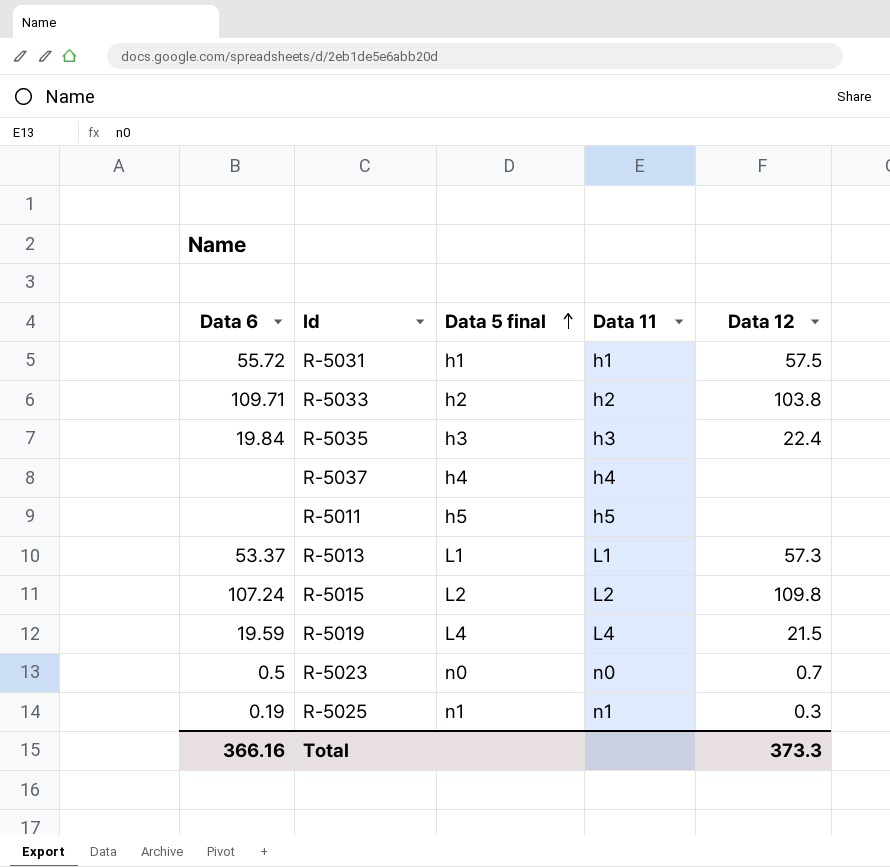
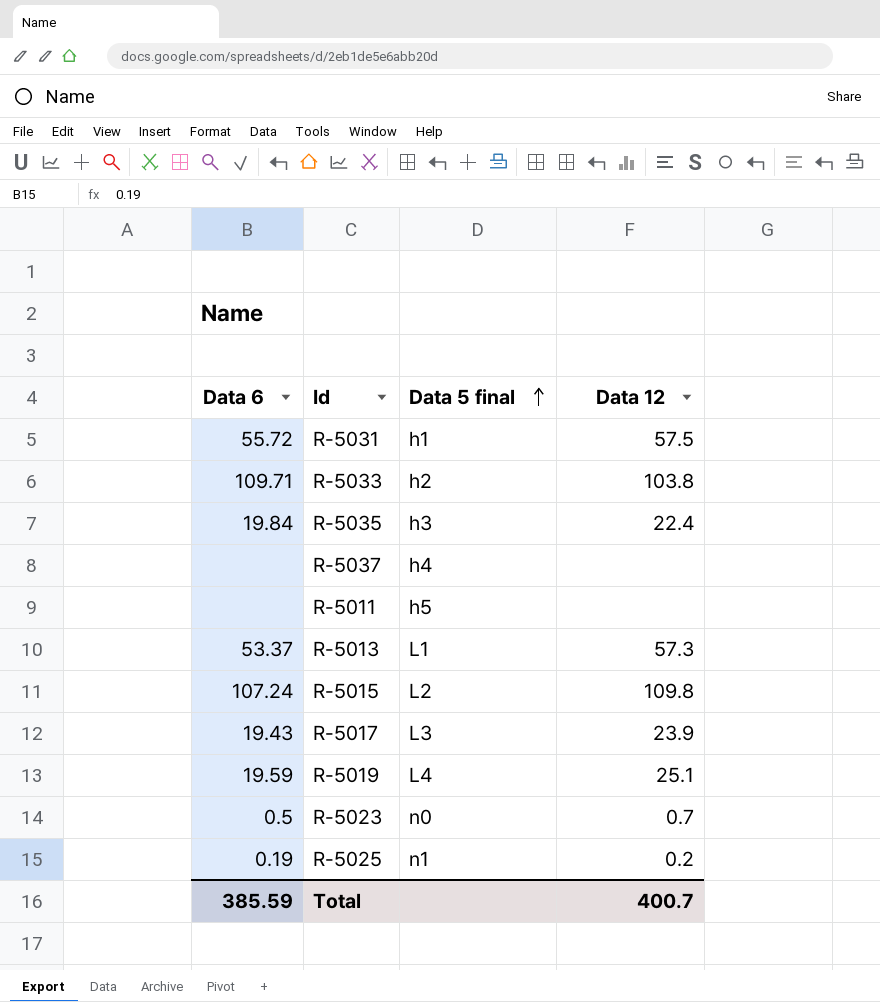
column Data 11 | position: 4 -> none
row R-5017: none -> 19.43 | L3 | 23.9
R-5019 | Data 12: 21.5 -> 25.1
R-5025 | Data 12: 0.3 -> 0.2
Total | Data 6: 366.16 -> 385.59
Total | Data 12: 373.3 -> 400.7

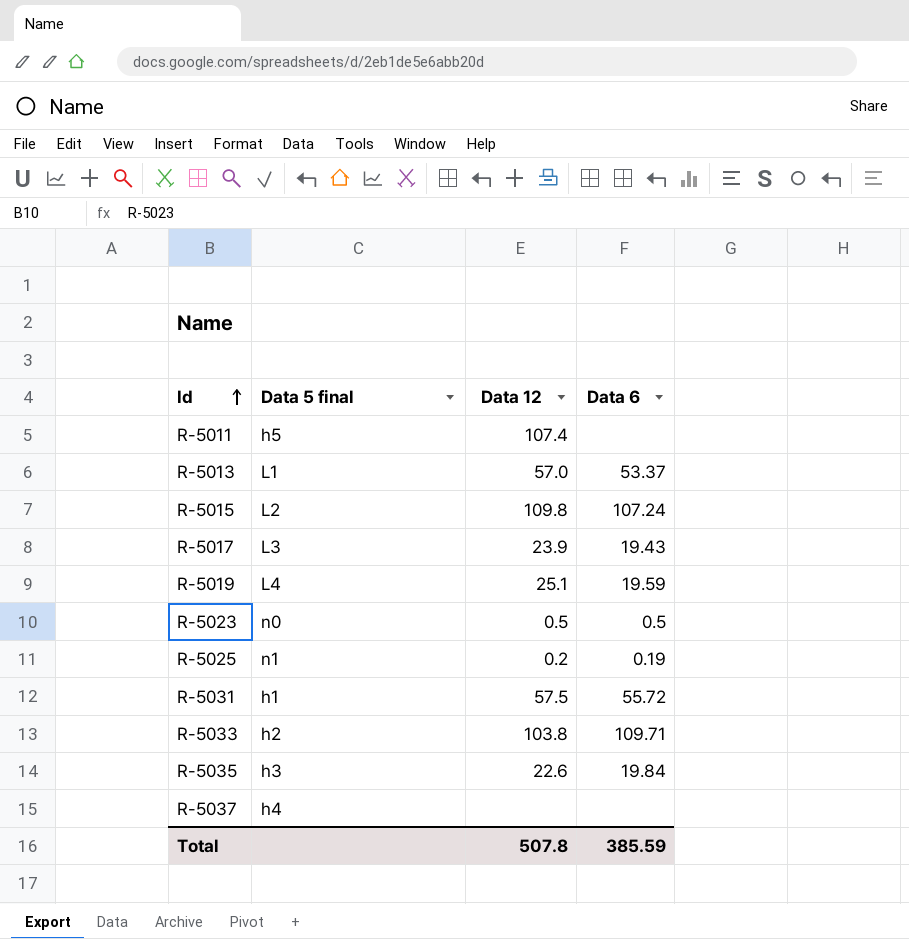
row order: Data 5 final ascending -> Id ascending
column Data 6 | position: 1 -> 4
R-5011 | Data 12: none -> 107.4
R-5013 | Data 12: 57.3 -> 57.0
R-5023 | Data 12: 0.7 -> 0.5
R-5035 | Data 12: 22.4 -> 22.6
Total | Data 12: 400.7 -> 507.8

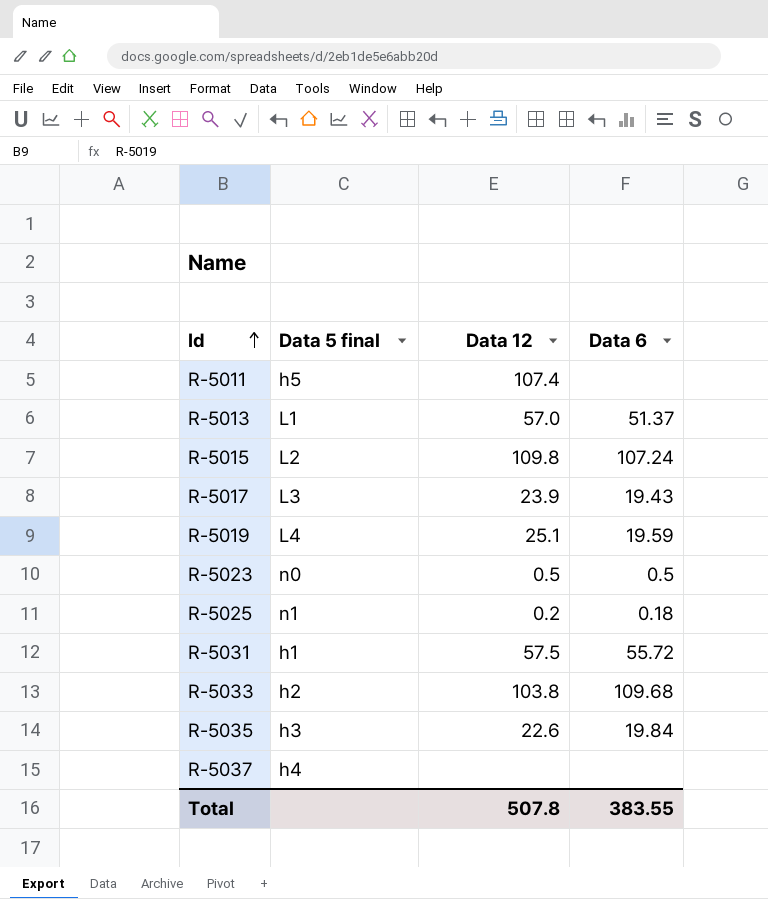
R-5013 | Data 6: 53.37 -> 51.37
R-5025 | Data 6: 0.19 -> 0.18
R-5033 | Data 6: 109.71 -> 109.68
Total | Data 6: 385.59 -> 383.55

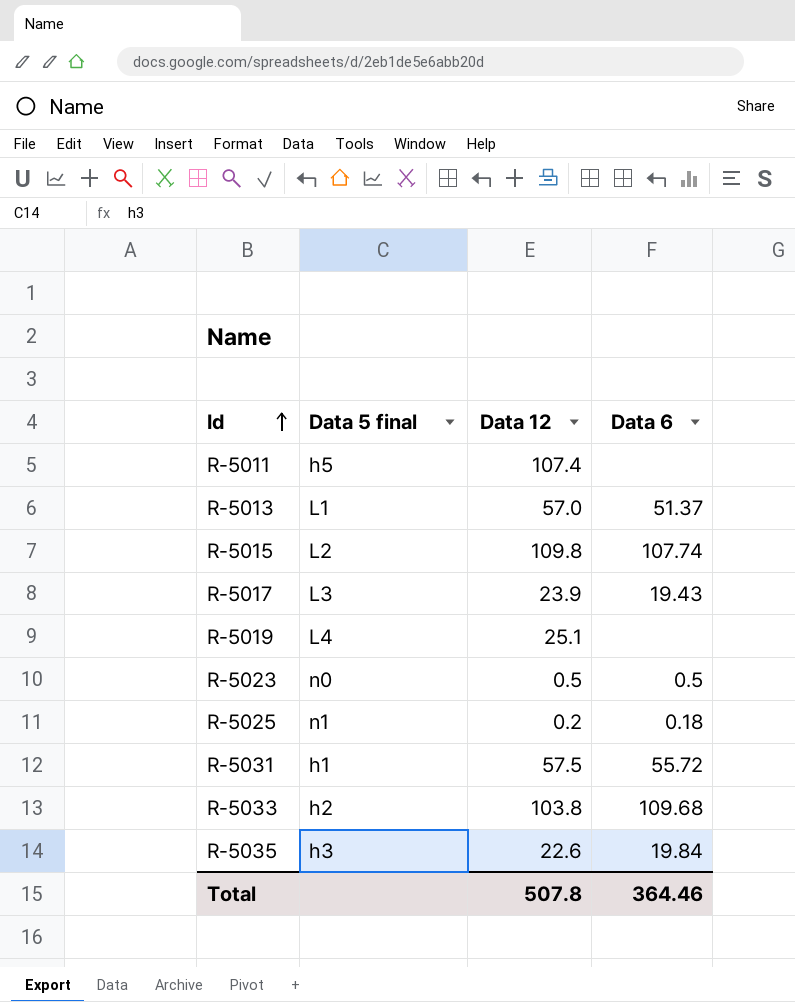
row R-5037: h4 | none | none -> none
R-5015 | Data 6: 107.24 -> 107.74
R-5019 | Data 6: 19.59 -> none
Total | Data 6: 383.55 -> 364.46

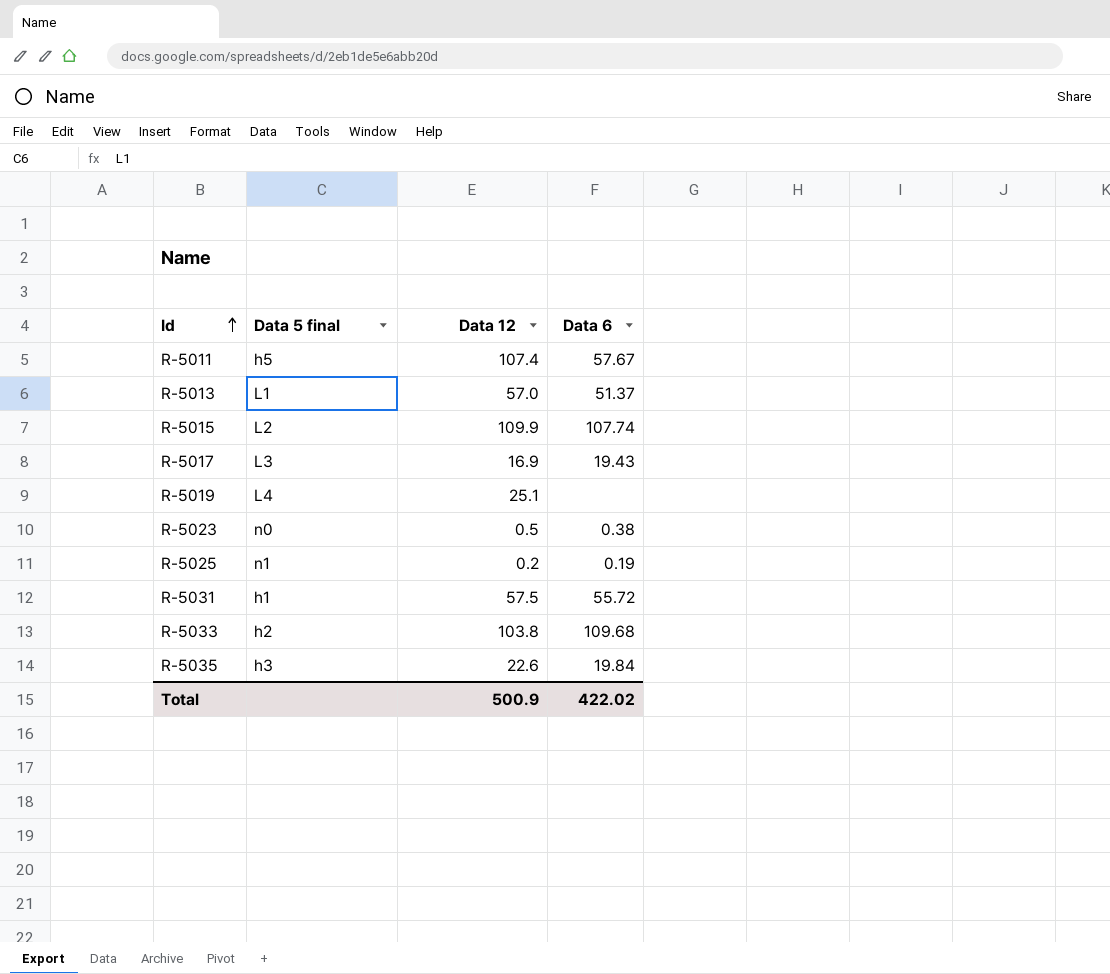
R-5011 | Data 6: none -> 57.67
R-5015 | Data 12: 109.8 -> 109.9
R-5017 | Data 12: 23.9 -> 16.9
R-5023 | Data 6: 0.5 -> 0.38
R-5025 | Data 6: 0.18 -> 0.19
Total | Data 12: 507.8 -> 500.9
Total | Data 6: 364.46 -> 422.02

